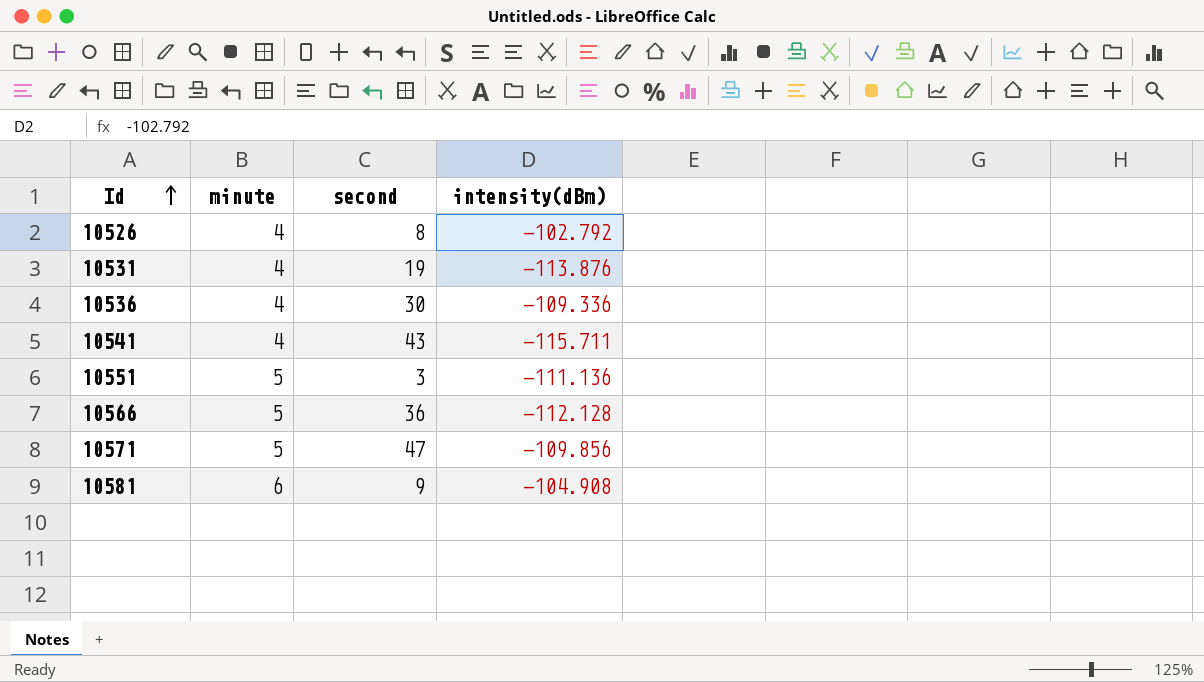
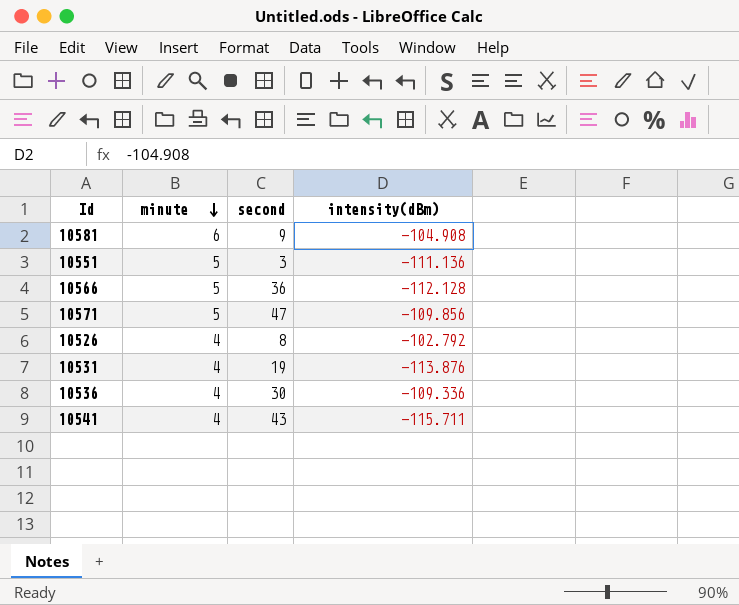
row order: Id ascending -> minute descending

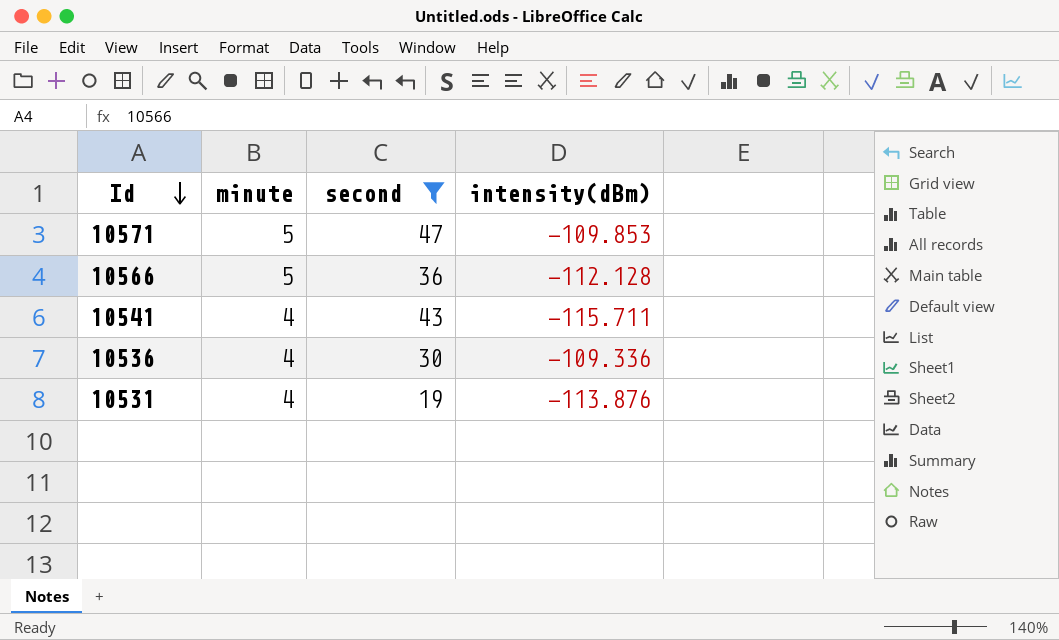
filter: none -> second >= 19
row order: minute descending -> Id descending
10571 | intensity(dBm): -109.856 -> -109.853

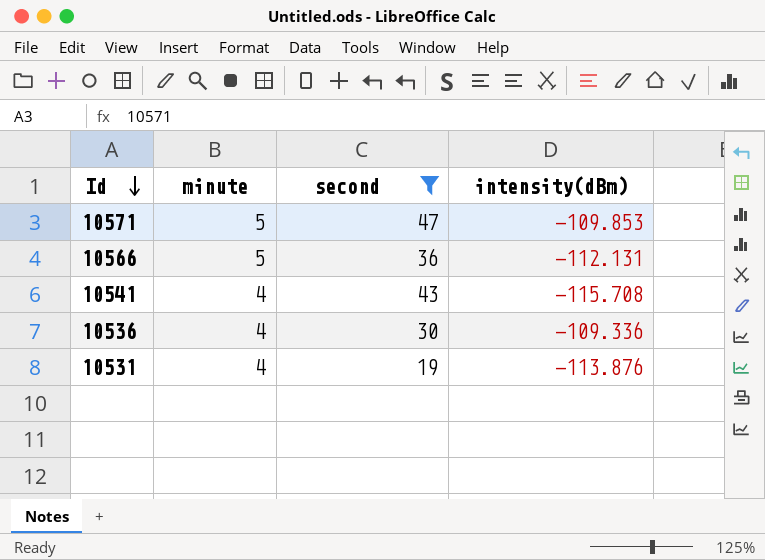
10566 | intensity(dBm): -112.128 -> -112.131
10541 | intensity(dBm): -115.711 -> -115.708

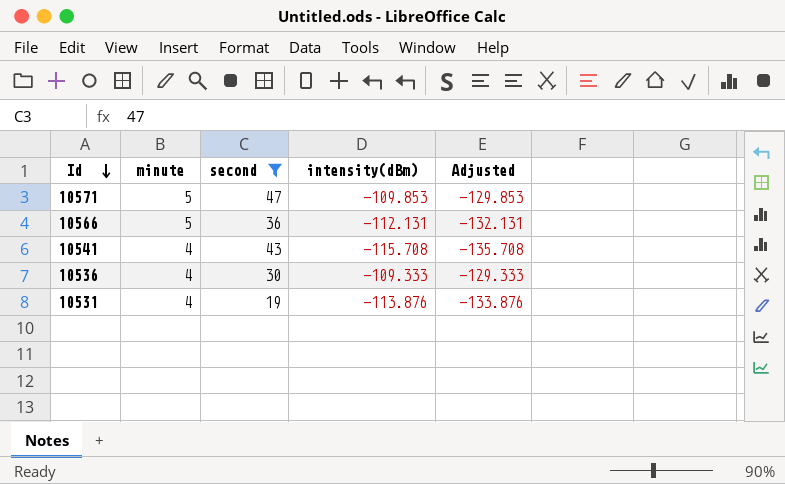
column Adjusted | formula: none -> [intensity(dBm)] - 20
10536 | intensity(dBm): -109.336 -> -109.333

